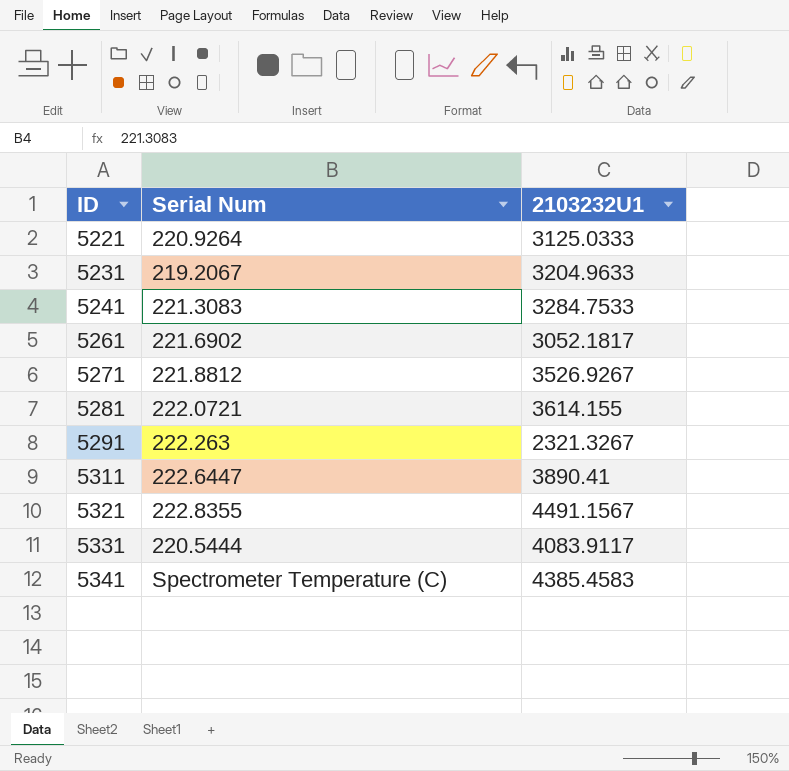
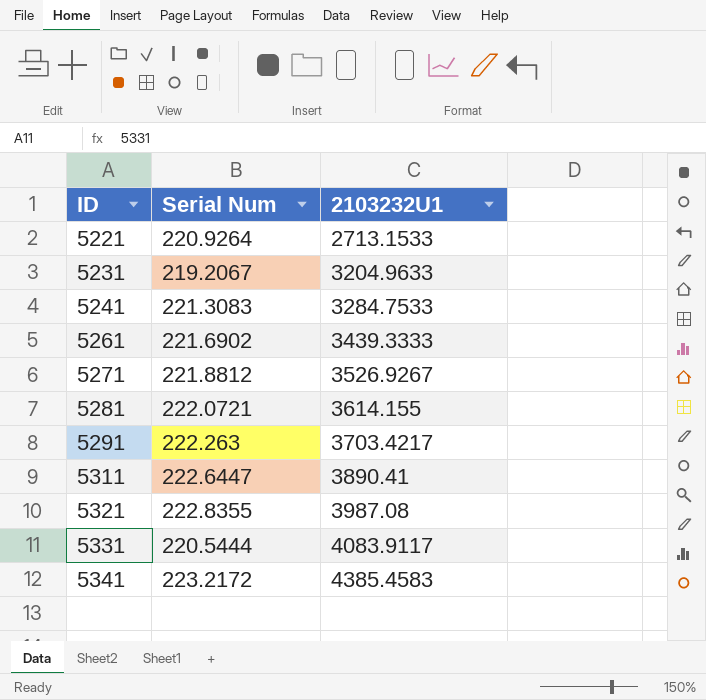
5221 | 2103232U1: 3125.0333 -> 2713.1533
5261 | 2103232U1: 3052.1817 -> 3439.3333
5291 | 2103232U1: 2321.3267 -> 3703.4217
5321 | 2103232U1: 4491.1567 -> 3987.08
5341 | Serial Num: Spectrometer Temperature (C) -> 223.2172

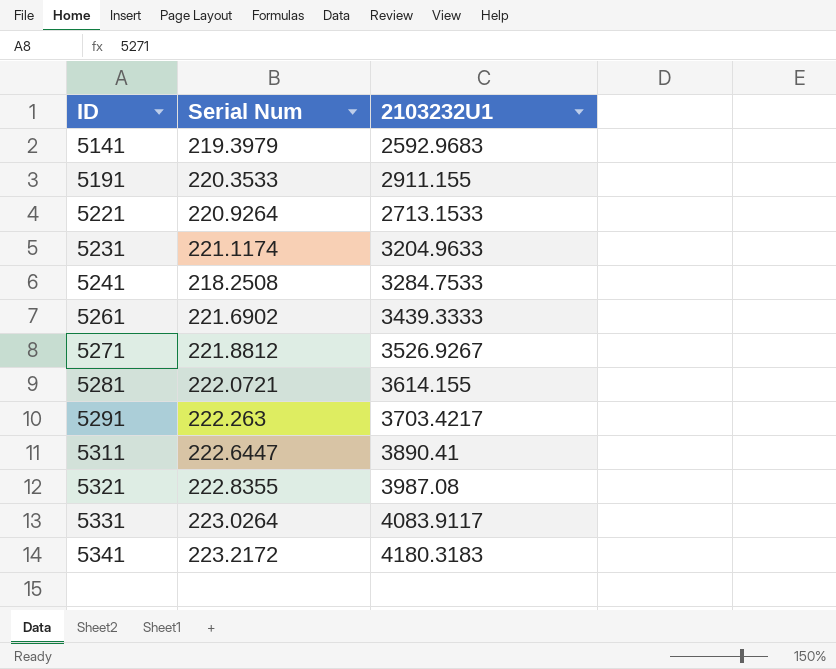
row 5141: none -> 219.3979 | 2592.9683
row 5191: none -> 220.3533 | 2911.155
5231 | Serial Num: 219.2067 -> 221.1174
5241 | Serial Num: 221.3083 -> 218.2508
5331 | Serial Num: 220.5444 -> 223.0264
5341 | 2103232U1: 4385.4583 -> 4180.3183

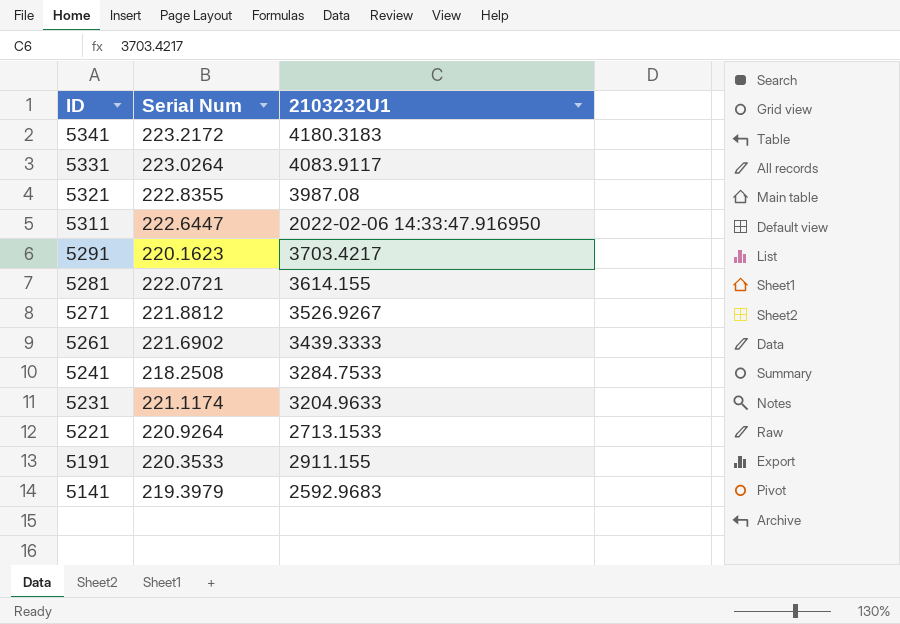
row order: ID ascending -> ID descending
5311 | 2103232U1: 3890.41 -> 2022-02-06 14:33:47.916950
5291 | Serial Num: 222.263 -> 220.1623

